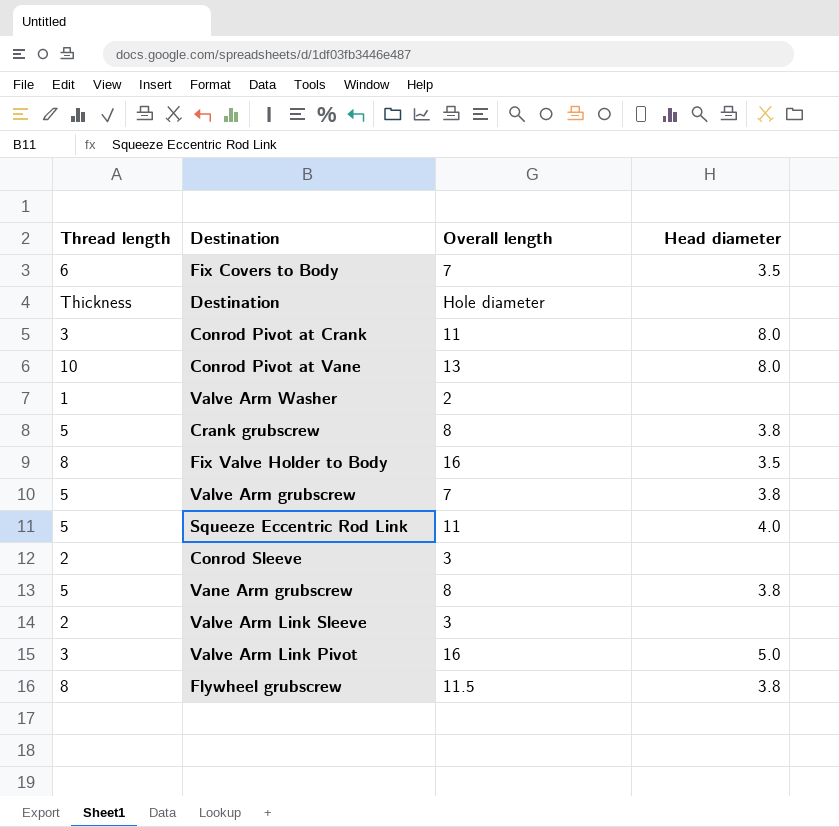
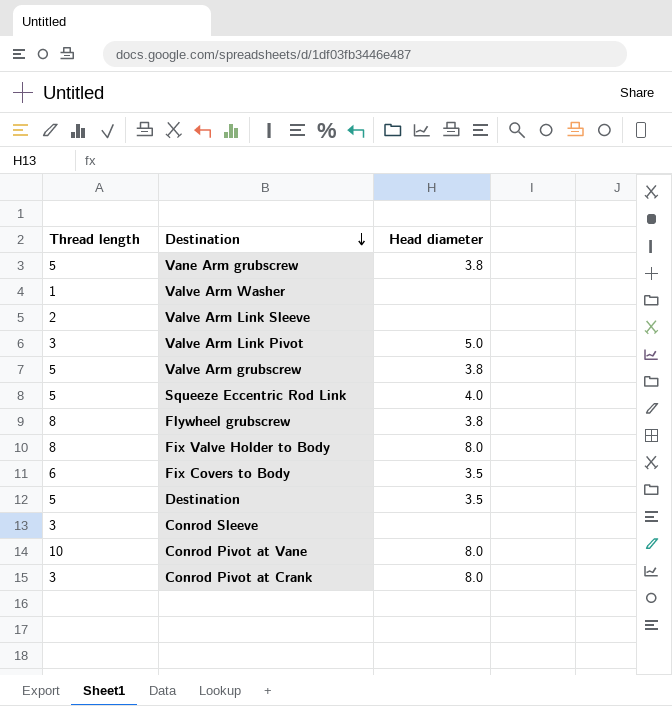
row order: none -> Destination descending
column Overall length | position: 3 -> none
row Crank grubscrew: 5 | 8 | 3.8 -> none
Fix Valve Holder to Body | Head diameter: 3.5 -> 8.0
Destination | Thread length: Thickness -> 5
Destination | Head diameter: none -> 3.5
Conrod Sleeve | Thread length: 2 -> 3

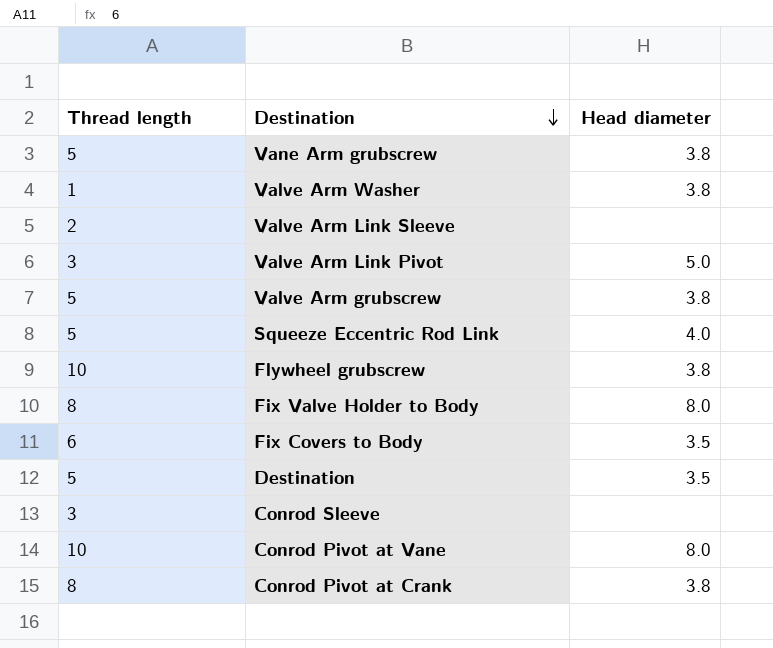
Valve Arm Washer | Head diameter: none -> 3.8
Flywheel grubscrew | Thread length: 8 -> 10
Conrod Pivot at Crank | Thread length: 3 -> 8
Conrod Pivot at Crank | Head diameter: 8.0 -> 3.8

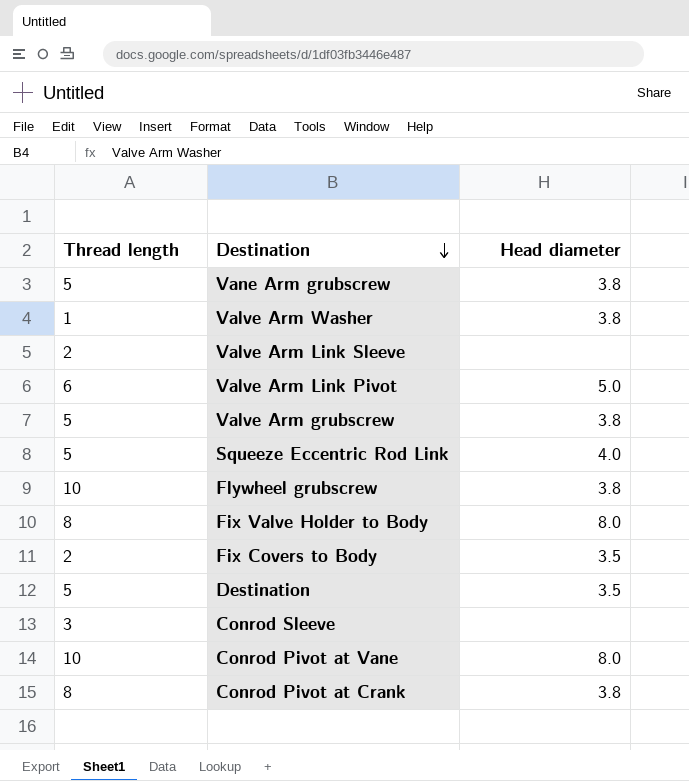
Valve Arm Link Pivot | Thread length: 3 -> 6
Fix Covers to Body | Thread length: 6 -> 2

